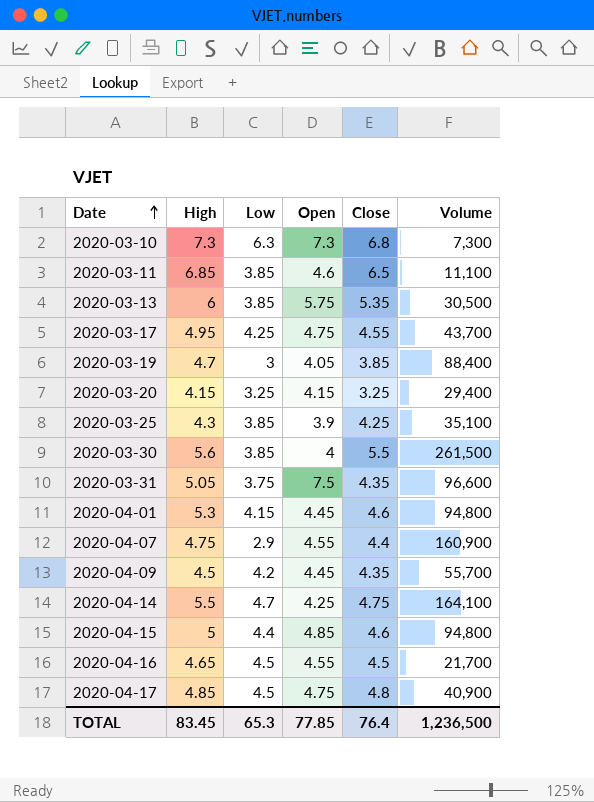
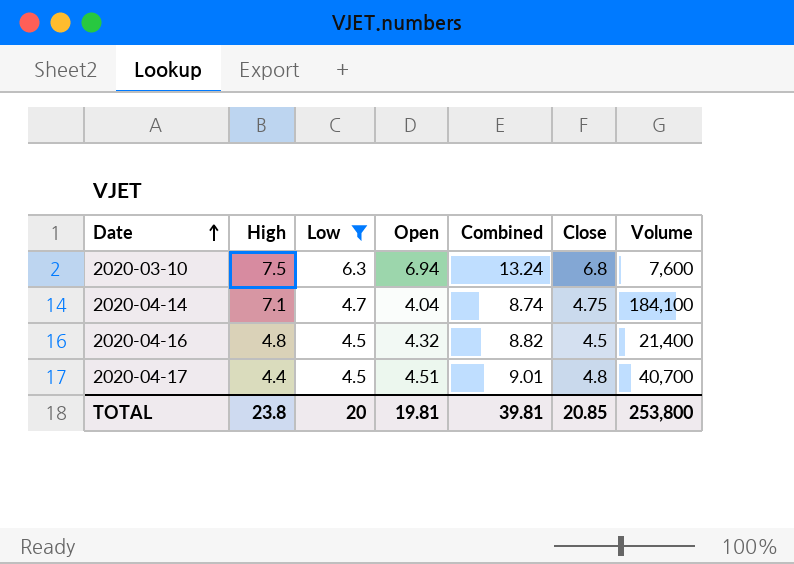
filter: none -> Low >= 4.5
column Combined | formula: none -> [Low] + [Open]
2020-03-10 | High: 7.3 -> 7.5
2020-03-10 | Open: 7.3 -> 6.94
2020-03-10 | Volume: 7,300 -> 7,600
2020-04-14 | High: 5.5 -> 7.1
2020-04-14 | Open: 4.25 -> 4.04
2020-04-14 | Volume: 164,100 -> 184,100
2020-04-16 | High: 4.65 -> 4.8
2020-04-16 | Open: 4.55 -> 4.32
2020-04-16 | Volume: 21,700 -> 21,400
2020-04-17 | High: 4.85 -> 4.4
2020-04-17 | Open: 4.75 -> 4.51
2020-04-17 | Volume: 40,900 -> 40,700
TOTAL | High: 83.45 -> 23.8
TOTAL | Low: 65.3 -> 20
TOTAL | Open: 77.85 -> 19.81
TOTAL | Close: 76.4 -> 20.85
TOTAL | Volume: 1,236,500 -> 253,800

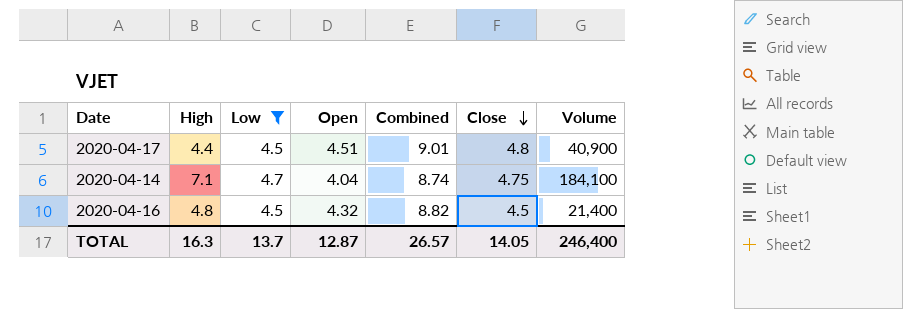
row order: Date ascending -> Close descending
row 2020-03-10: 7.5 | 6.3 | 6.94 | 13.24 | 6.8 | 7,600 -> none
2020-04-17 | Volume: 40,700 -> 40,900
TOTAL | High: 23.8 -> 16.3
TOTAL | Low: 20 -> 13.7
TOTAL | Open: 19.81 -> 12.87
TOTAL | Combined: 39.81 -> 26.57
TOTAL | Close: 20.85 -> 14.05
TOTAL | Volume: 253,800 -> 246,400

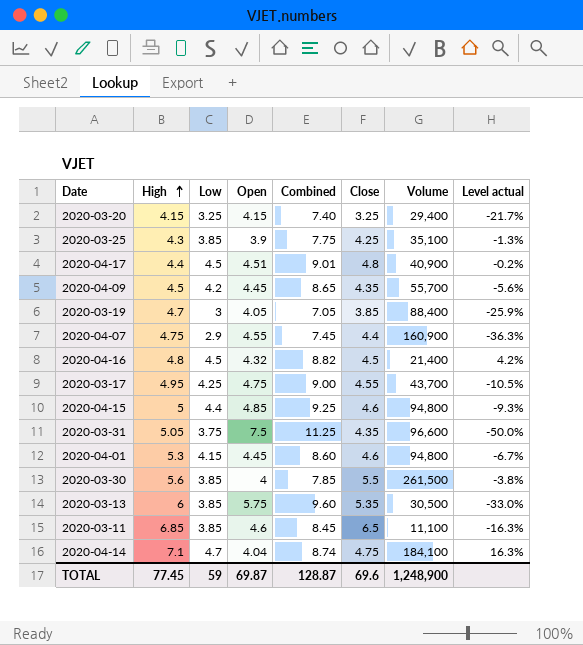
filter: Low >= 4.5 -> none
row order: Close descending -> High ascending
column Level actual | formula: none -> ([Low] - [Open]) / [Open]
TOTAL | High: 16.3 -> 77.45
TOTAL | Low: 13.7 -> 59
TOTAL | Open: 12.87 -> 69.87
TOTAL | Combined: 26.57 -> 128.87
TOTAL | Close: 14.05 -> 69.6
TOTAL | Volume: 246,400 -> 1,248,900

